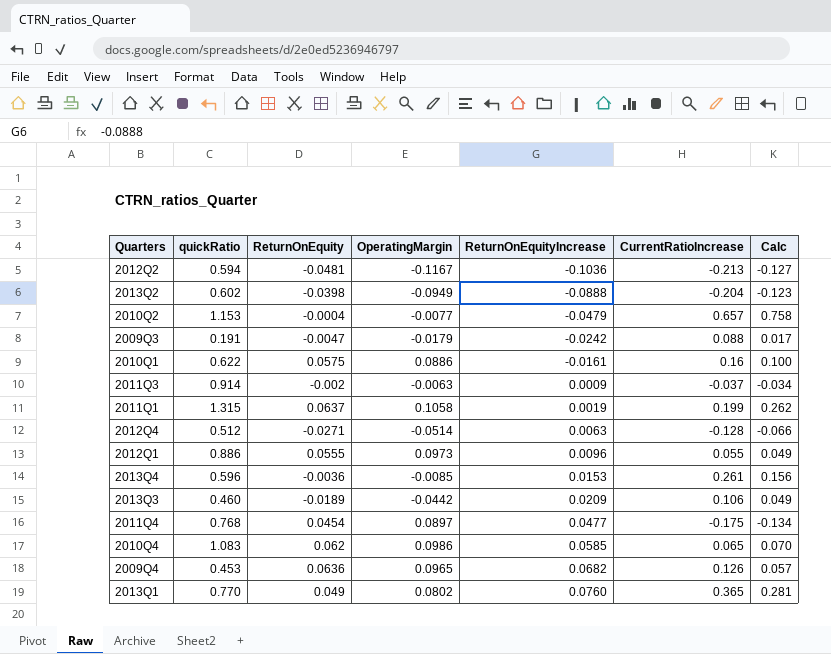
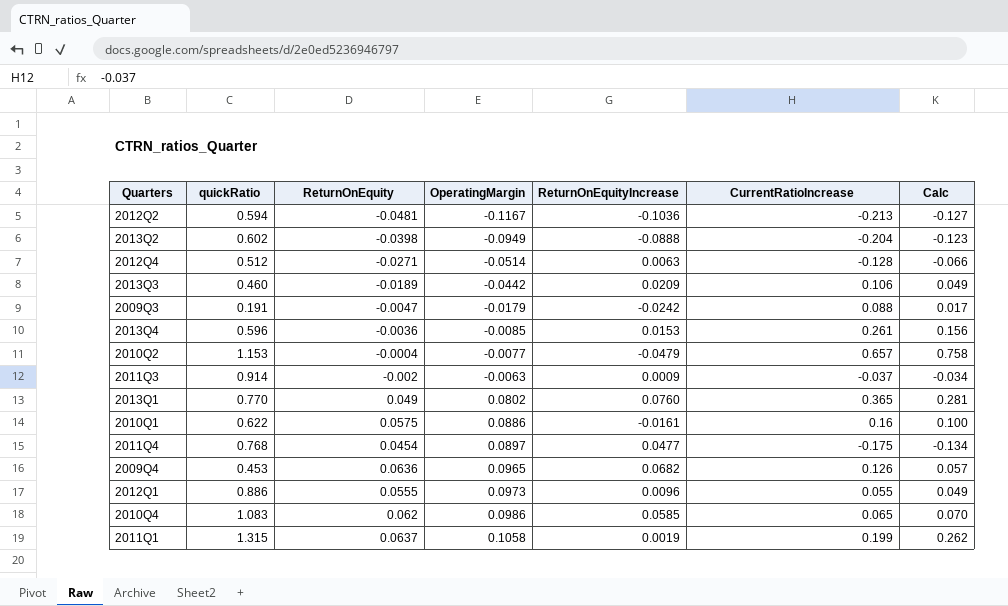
row order: ReturnOnEquityIncrease ascending -> OperatingMargin ascending

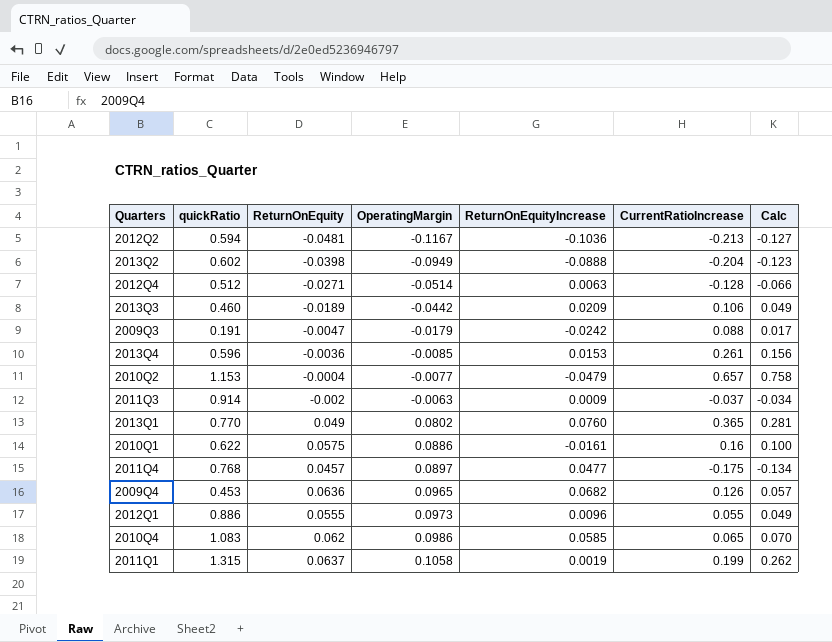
2011Q4 | ReturnOnEquity: 0.0454 -> 0.0457

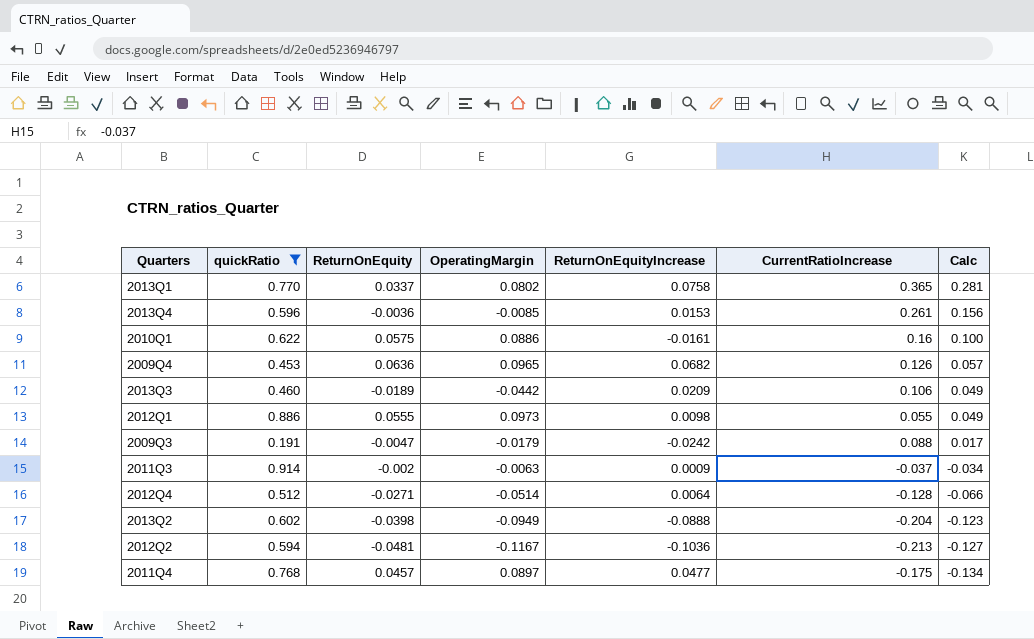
filter: none -> quickRatio <= 0.914
row order: OperatingMargin ascending -> Calc descending
2013Q1 | ReturnOnEquity: 0.049 -> 0.0337
2013Q1 | ReturnOnEquityIncrease: 0.0760 -> 0.0758
2012Q1 | ReturnOnEquityIncrease: 0.0096 -> 0.0098
2012Q4 | ReturnOnEquityIncrease: 0.0063 -> 0.0064

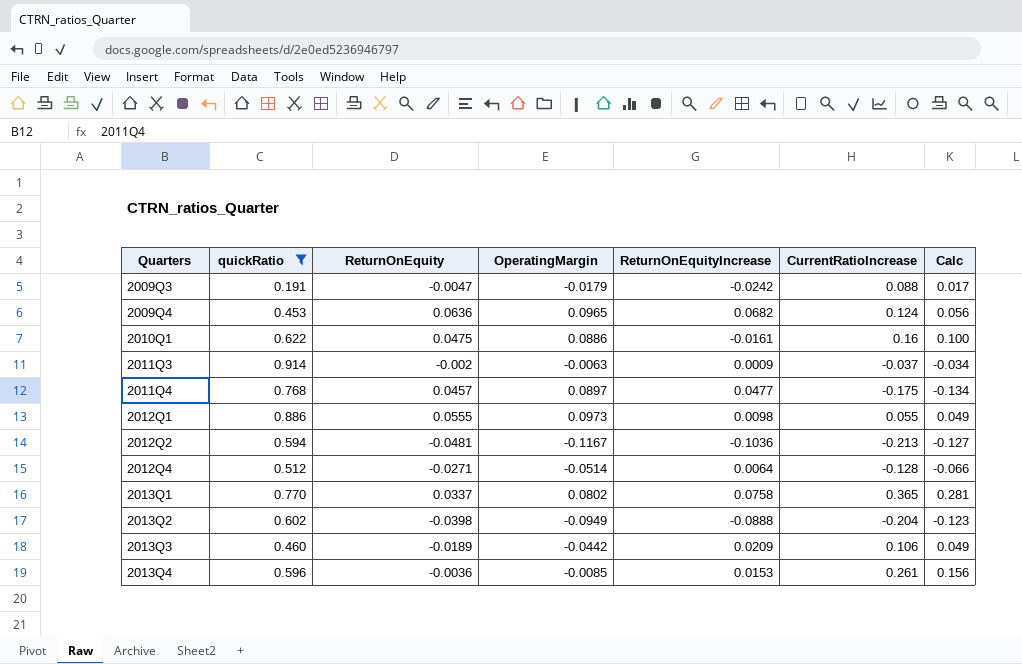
row order: Calc descending -> Quarters ascending
2009Q4 | CurrentRatioIncrease: 0.126 -> 0.124
2009Q4 | Calc: 0.057 -> 0.056
2010Q1 | ReturnOnEquity: 0.0575 -> 0.0475

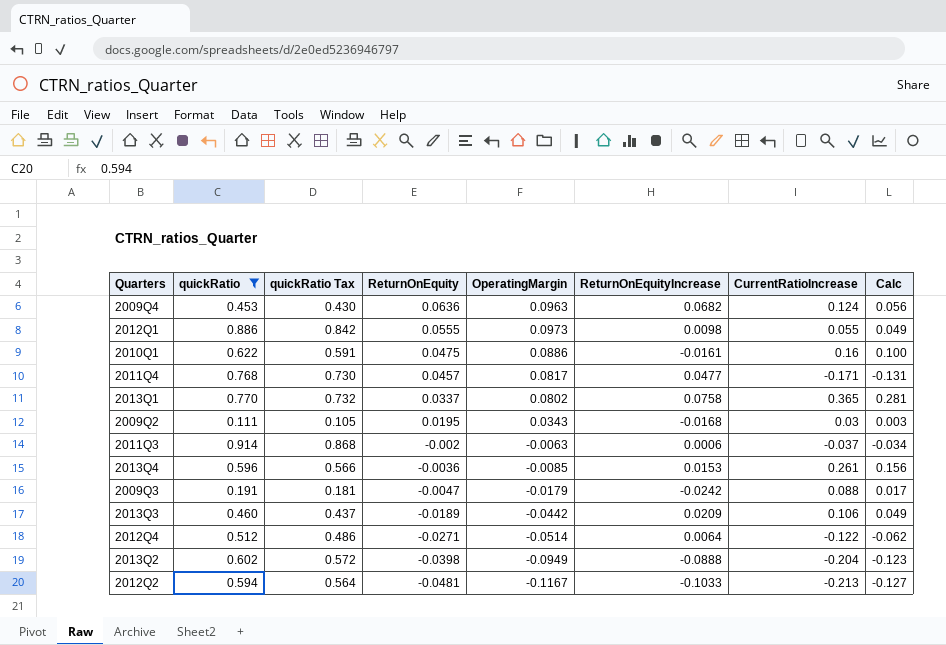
row order: Quarters ascending -> ReturnOnEquity descending
column quickRatio Tax | formula: none -> [quickRatio] * 0.95
2009Q4 | OperatingMargin: 0.0965 -> 0.0963
2011Q4 | OperatingMargin: 0.0897 -> 0.0817
2011Q4 | CurrentRatioIncrease: -0.175 -> -0.171
2011Q4 | Calc: -0.134 -> -0.131
row 2009Q2: none -> 0.111 | 0.105 | 0.0195 | 0.0343 | -0.0168 | 0.03 | 0.003
2011Q3 | ReturnOnEquityIncrease: 0.0009 -> 0.0006
2012Q4 | CurrentRatioIncrease: -0.128 -> -0.122
2012Q4 | Calc: -0.066 -> -0.062
2012Q2 | ReturnOnEquityIncrease: -0.1036 -> -0.1033

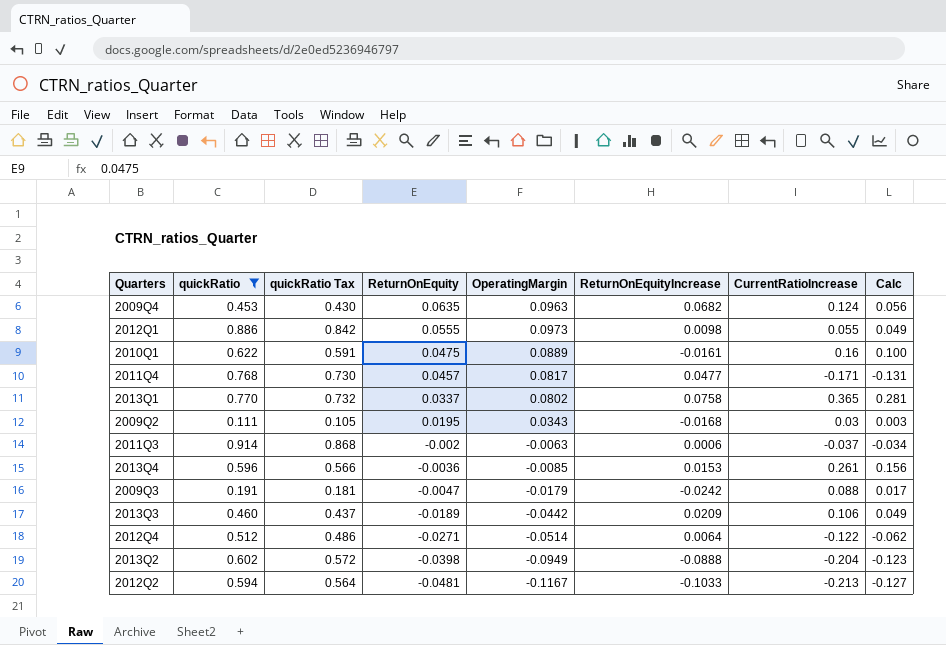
2009Q4 | ReturnOnEquity: 0.0636 -> 0.0635
2010Q1 | OperatingMargin: 0.0886 -> 0.0889

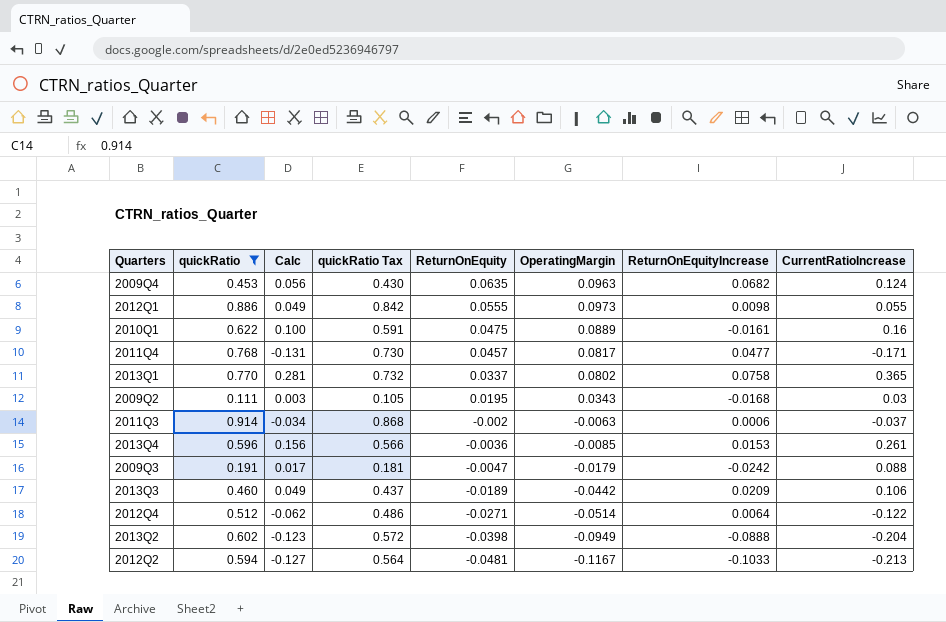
column Calc | position: 8 -> 3

